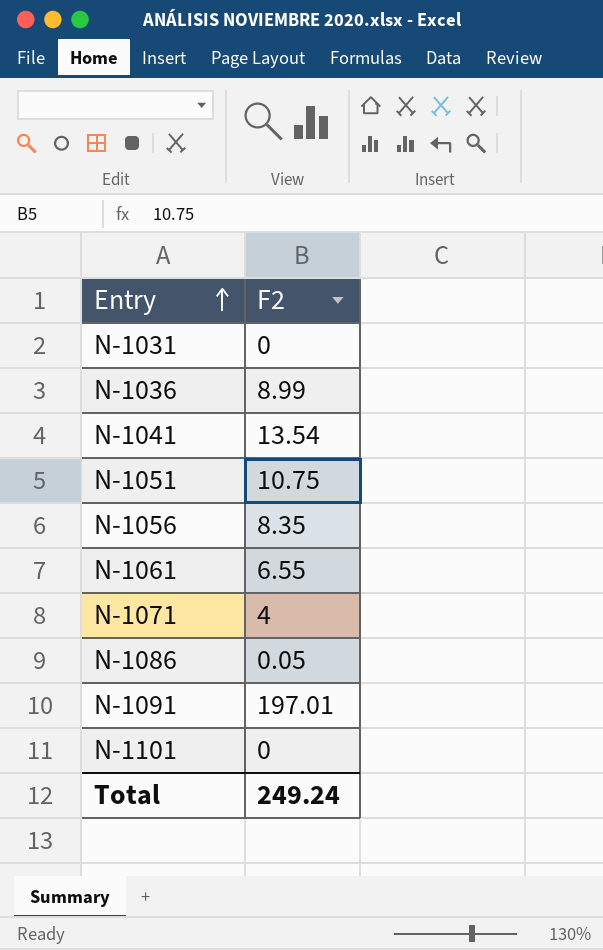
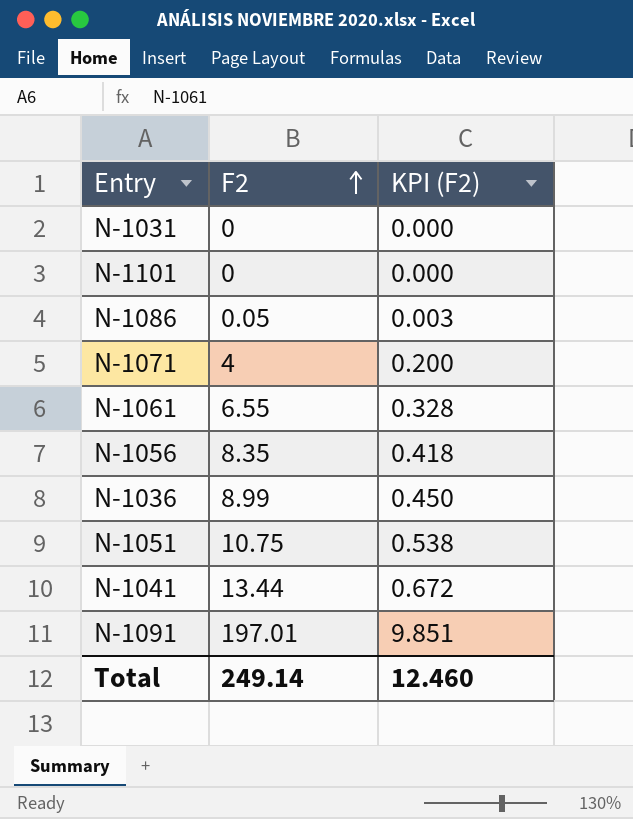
row order: Entry ascending -> F2 ascending
column KPI (F2) | formula: none -> [F2] * 0.05
N-1041 | F2: 13.54 -> 13.44
Total | F2: 249.24 -> 249.14

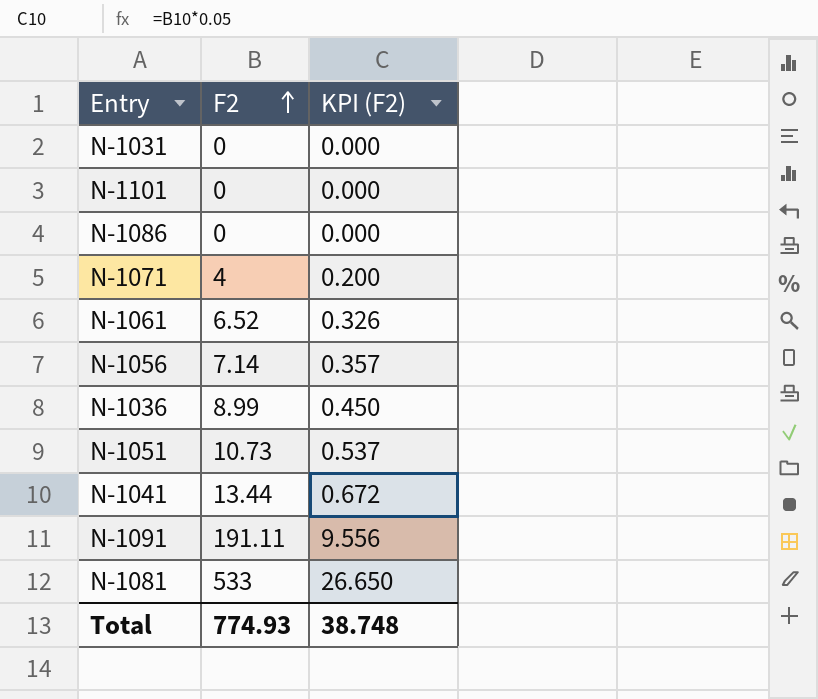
N-1086 | F2: 0.05 -> 0
N-1086 | KPI (F2): 0.003 -> 0.000
N-1061 | F2: 6.55 -> 6.52
N-1061 | KPI (F2): 0.328 -> 0.326
N-1056 | F2: 8.35 -> 7.14
N-1056 | KPI (F2): 0.418 -> 0.357
N-1051 | F2: 10.75 -> 10.73
N-1051 | KPI (F2): 0.538 -> 0.537
N-1091 | F2: 197.01 -> 191.11
N-1091 | KPI (F2): 9.851 -> 9.556
row N-1081: none -> 533 | 26.650
Total | F2: 249.14 -> 774.93
Total | KPI (F2): 12.460 -> 38.748

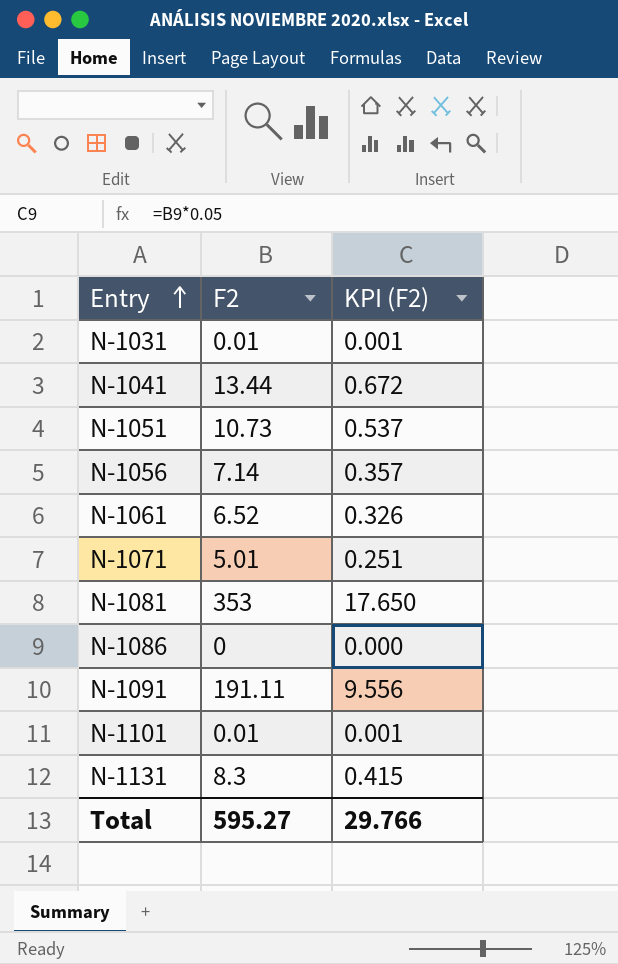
row order: F2 ascending -> Entry ascending
row N-1036: 8.99 | 0.450 -> none
N-1031 | F2: 0 -> 0.01
N-1031 | KPI (F2): 0.000 -> 0.001
N-1071 | F2: 4 -> 5.01
N-1071 | KPI (F2): 0.200 -> 0.251
N-1081 | F2: 533 -> 353
N-1081 | KPI (F2): 26.650 -> 17.650
N-1101 | F2: 0 -> 0.01
N-1101 | KPI (F2): 0.000 -> 0.001
row N-1131: none -> 8.3 | 0.415
Total | F2: 774.93 -> 595.27
Total | KPI (F2): 38.748 -> 29.766

